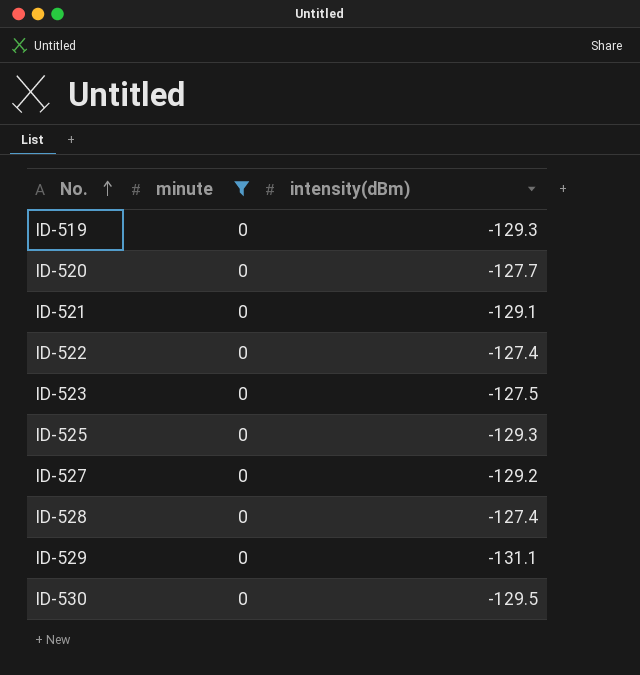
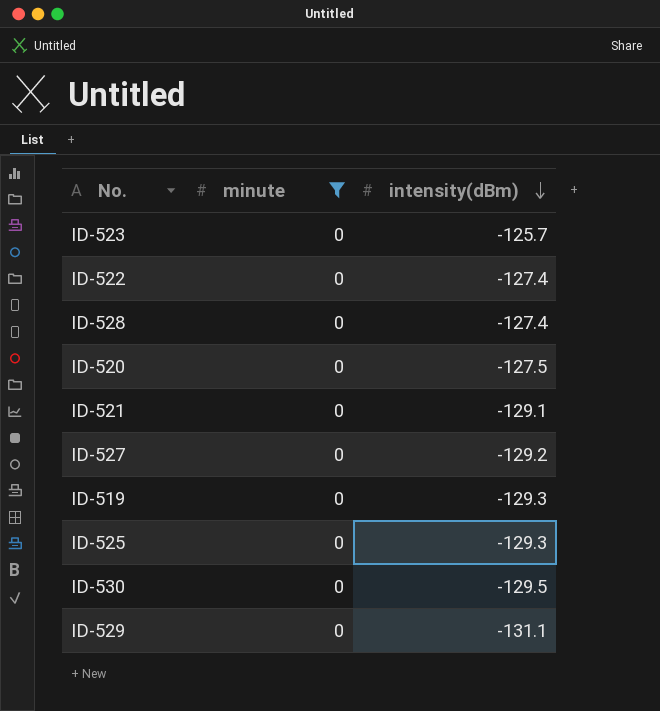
row order: No. ascending -> intensity(dBm) descending
ID-523 | intensity(dBm): -127.5 -> -125.7
ID-520 | intensity(dBm): -127.7 -> -127.5

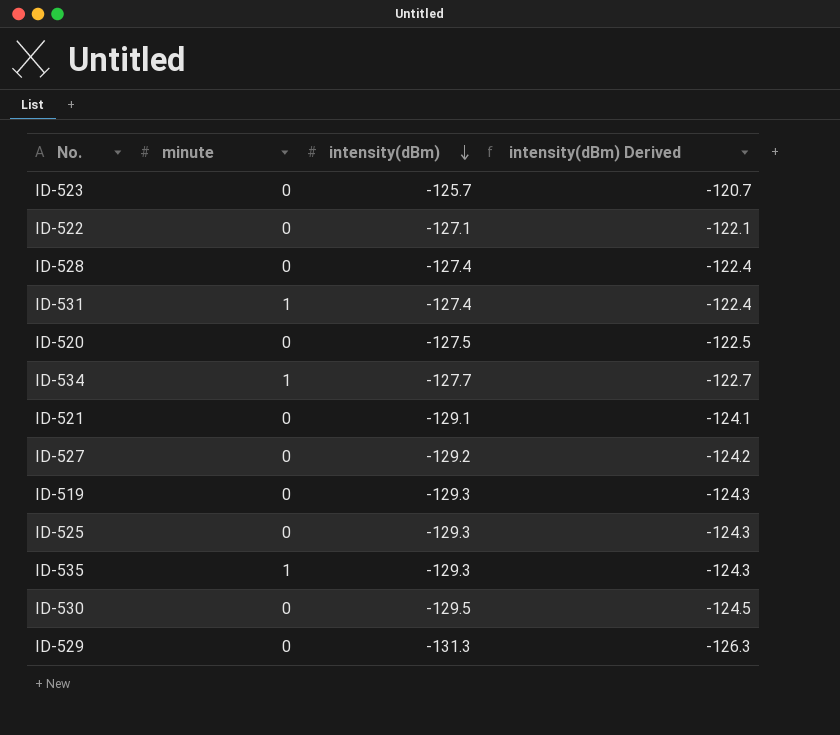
filter: minute = 0 -> none
column intensity(dBm) Derived | formula: none -> [intensity(dBm)] + 5
ID-522 | intensity(dBm): -127.4 -> -127.1
ID-529 | intensity(dBm): -131.1 -> -131.3

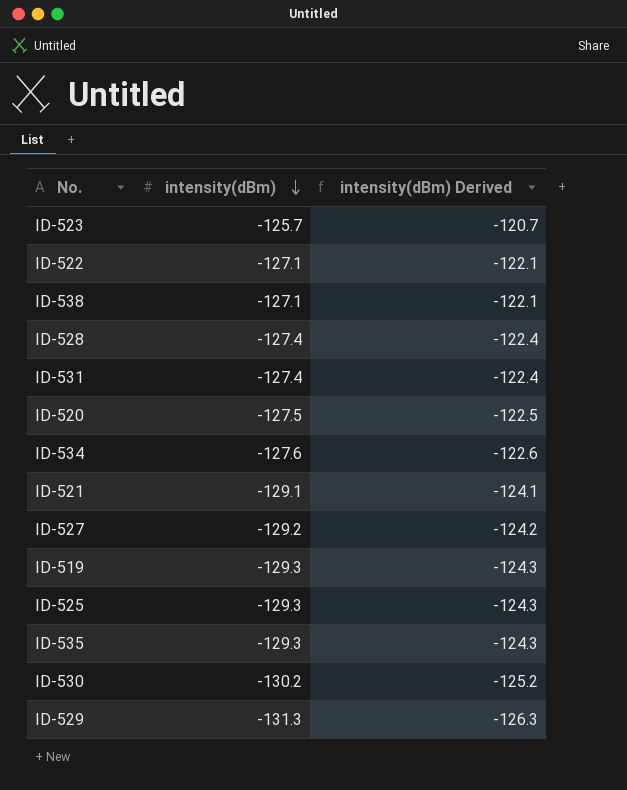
column minute | position: 2 -> none
row ID-538: none -> -127.1 | -122.1
ID-534 | intensity(dBm): -127.7 -> -127.6
ID-534 | intensity(dBm) Derived: -122.7 -> -122.6
ID-530 | intensity(dBm): -129.5 -> -130.2
ID-530 | intensity(dBm) Derived: -124.5 -> -125.2

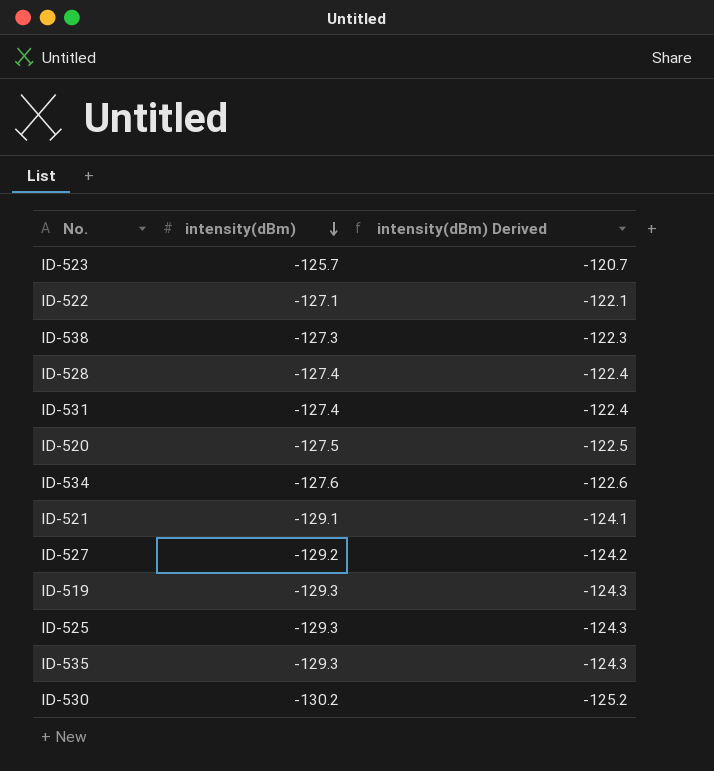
row ID-529: -131.3 | -126.3 -> none
ID-538 | intensity(dBm): -127.1 -> -127.3
ID-538 | intensity(dBm) Derived: -122.1 -> -122.3

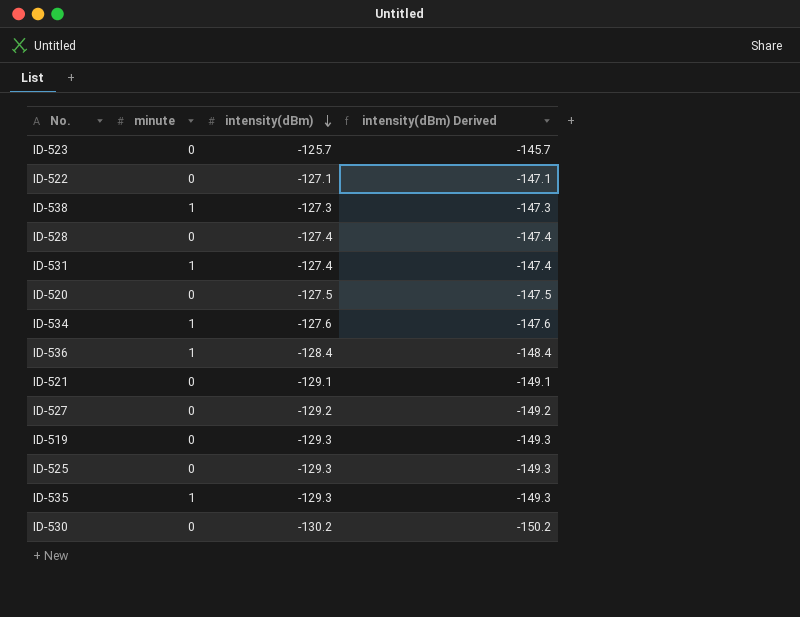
column minute | position: none -> 2
column intensity(dBm) Derived | formula: [intensity(dBm)] + 5 -> [intensity(dBm)] - 20
row ID-536: none -> 1 | -128.4 | -148.4

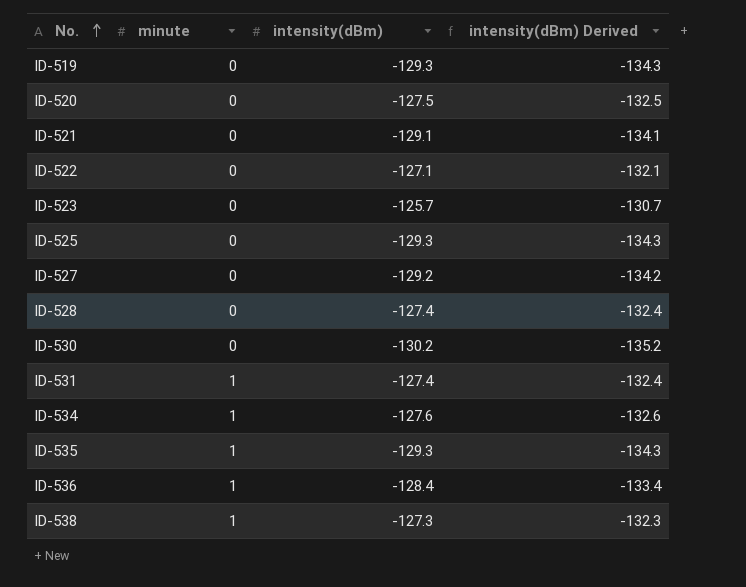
row order: intensity(dBm) descending -> No. ascending
column intensity(dBm) Derived | formula: [intensity(dBm)] - 20 -> [intensity(dBm)] - 5

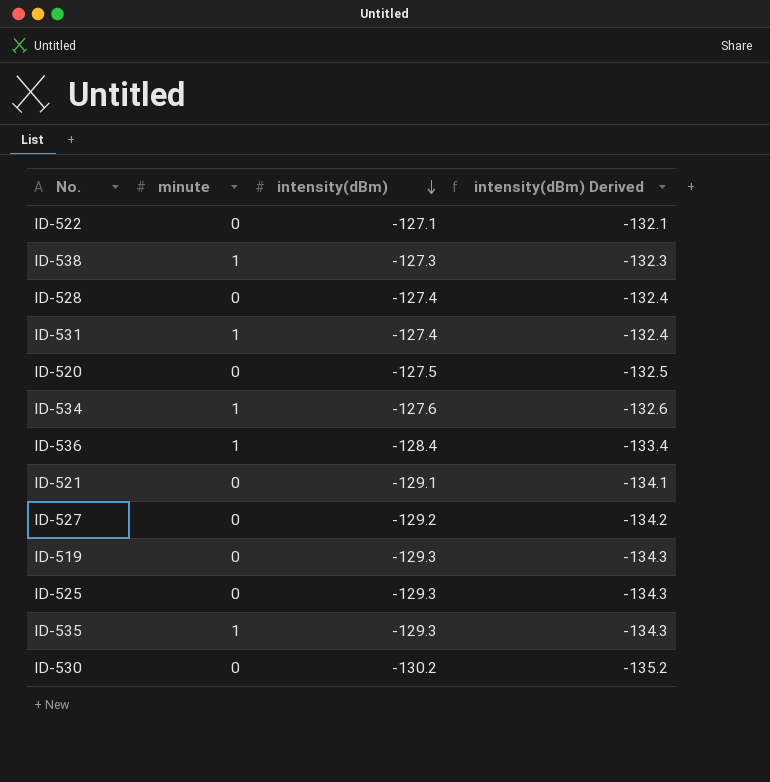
row order: No. ascending -> intensity(dBm) descending
row ID-523: 0 | -125.7 | -130.7 -> none

